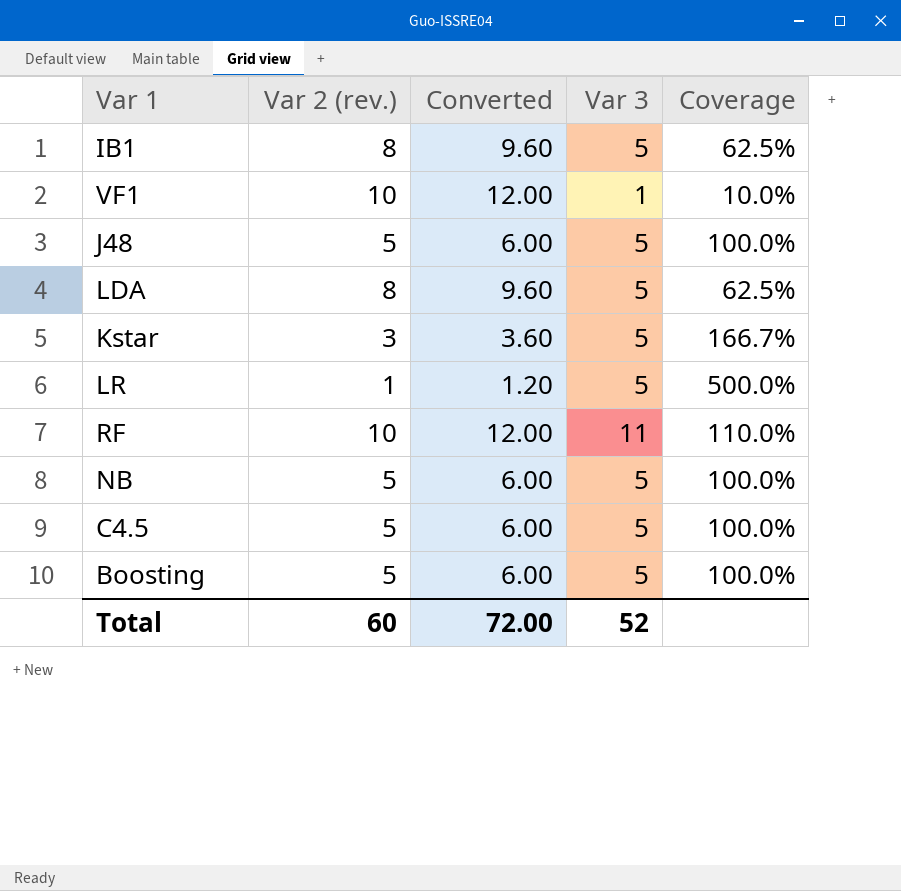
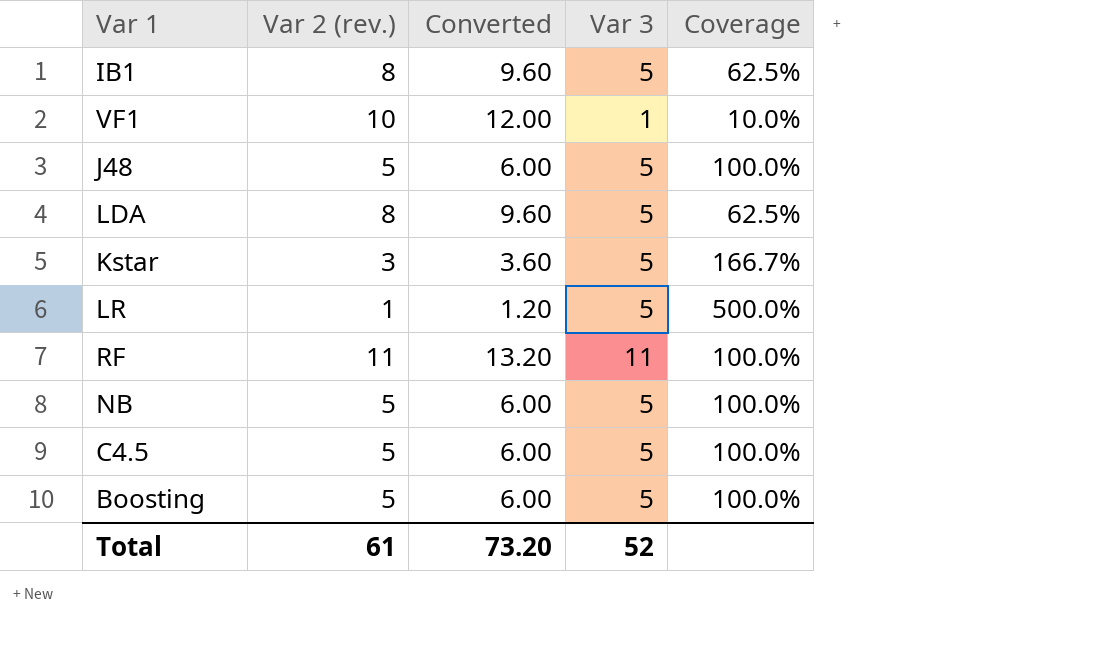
RF | Var 2 (rev.): 10 -> 11
RF | Converted: 12.00 -> 13.20
RF | Coverage: 110.0% -> 100.0%
Total | Var 2 (rev.): 60 -> 61
Total | Converted: 72.00 -> 73.20

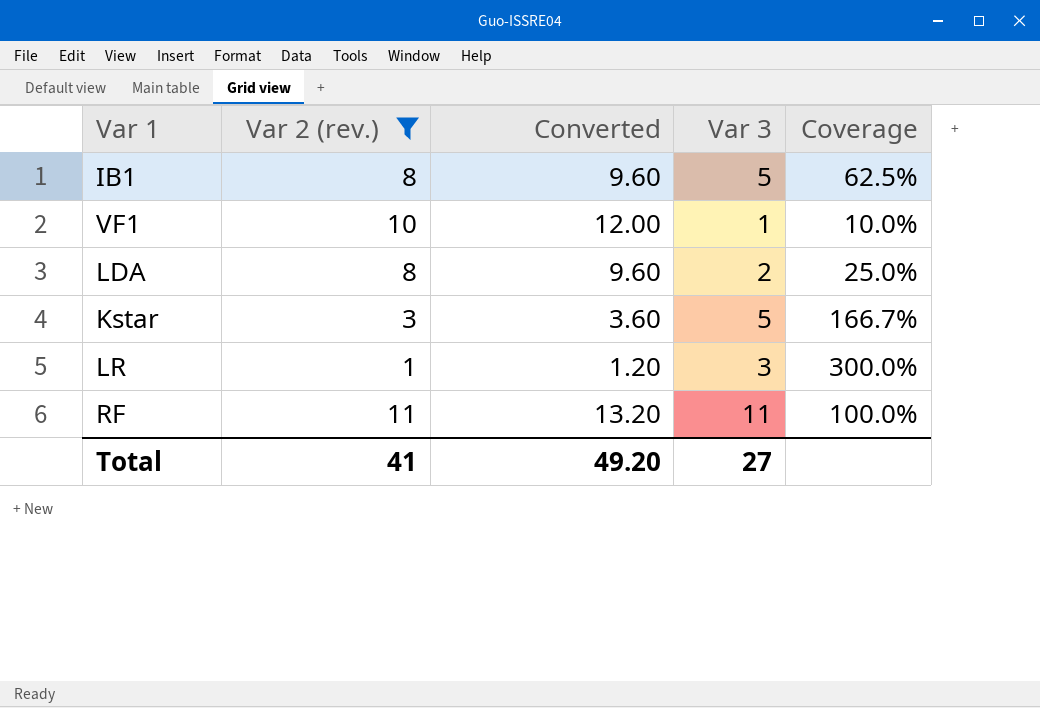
filter: none -> Var 2 (rev.) != 5
LDA | Var 3: 5 -> 2
LDA | Coverage: 62.5% -> 25.0%
LR | Var 3: 5 -> 3
LR | Coverage: 500.0% -> 300.0%
Total | Var 2 (rev.): 61 -> 41
Total | Converted: 73.20 -> 49.20
Total | Var 3: 52 -> 27

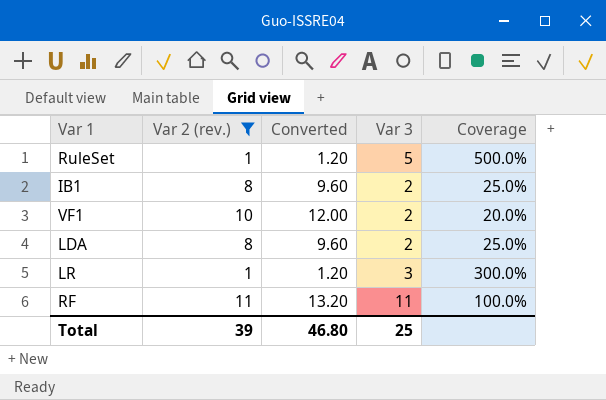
row Kstar: 3 | 3.60 | 5 | 166.7% -> none
row RuleSet: none -> 1 | 1.20 | 5 | 500.0%
IB1 | Var 3: 5 -> 2
IB1 | Coverage: 62.5% -> 25.0%
VF1 | Var 3: 1 -> 2
VF1 | Coverage: 10.0% -> 20.0%
Total | Var 2 (rev.): 41 -> 39
Total | Converted: 49.20 -> 46.80
Total | Var 3: 27 -> 25

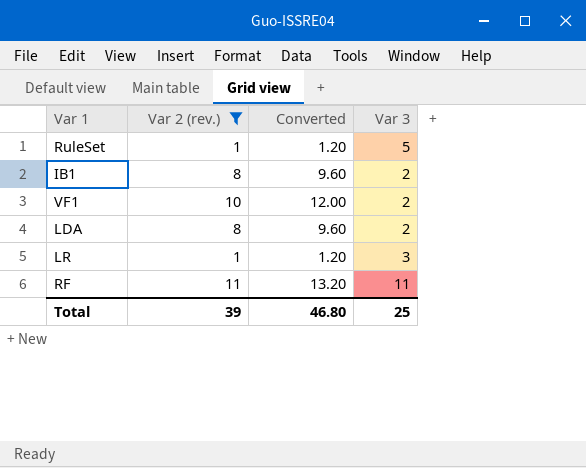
column Coverage | formula: [Var 3] / [Var 2 (rev.)] -> none

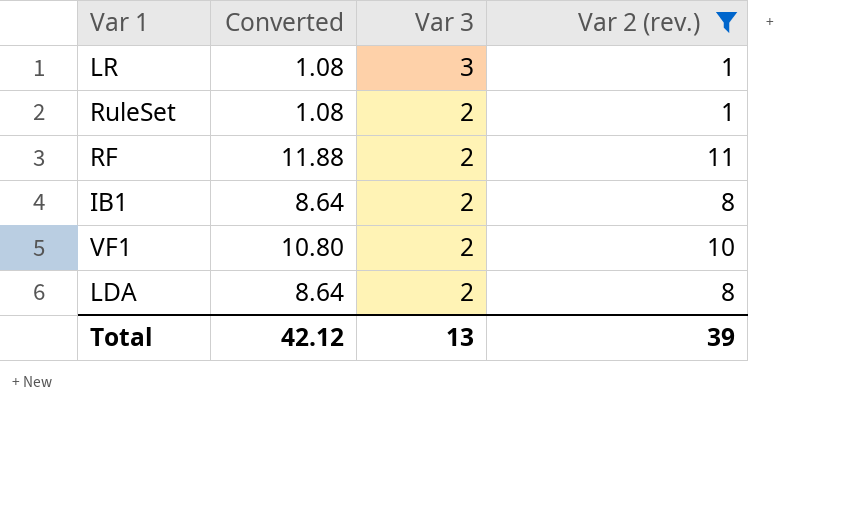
row order: none -> Var 3 descending
column Converted | formula: [Var 2 (rev.)] * 1.2 -> [Var 2 (rev.)] * 1.08
column Var 2 (rev.) | position: 2 -> 4
RuleSet | Var 3: 5 -> 2
RF | Var 3: 11 -> 2
Total | Converted: 46.80 -> 42.12
Total | Var 3: 25 -> 13

